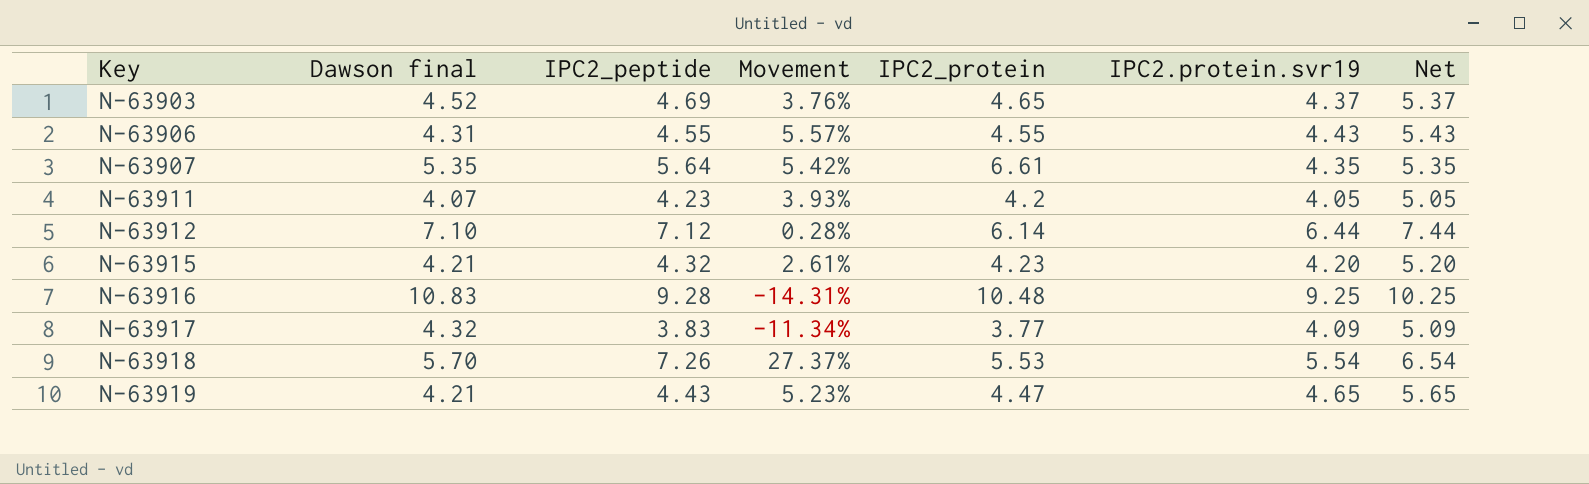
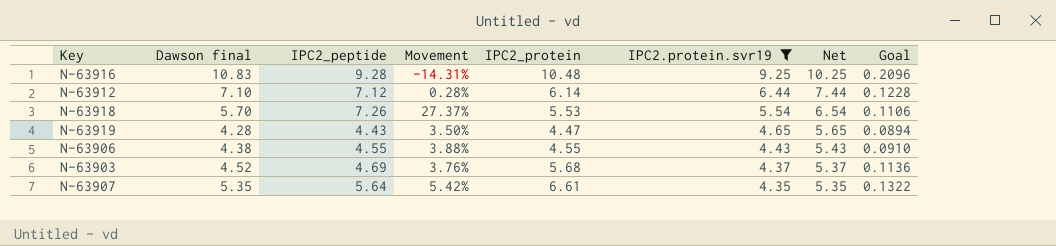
filter: none -> IPC2.protein.svr19 >= 4.35
row order: Key ascending -> IPC2.protein.svr19 descending
column Goal | formula: none -> [IPC2_protein] * 0.02
N-63919 | Dawson final: 4.21 -> 4.28
N-63919 | Movement: 5.23% -> 3.50%
N-63906 | Dawson final: 4.31 -> 4.38
N-63906 | Movement: 5.57% -> 3.88%
N-63903 | IPC2_protein: 4.65 -> 5.68

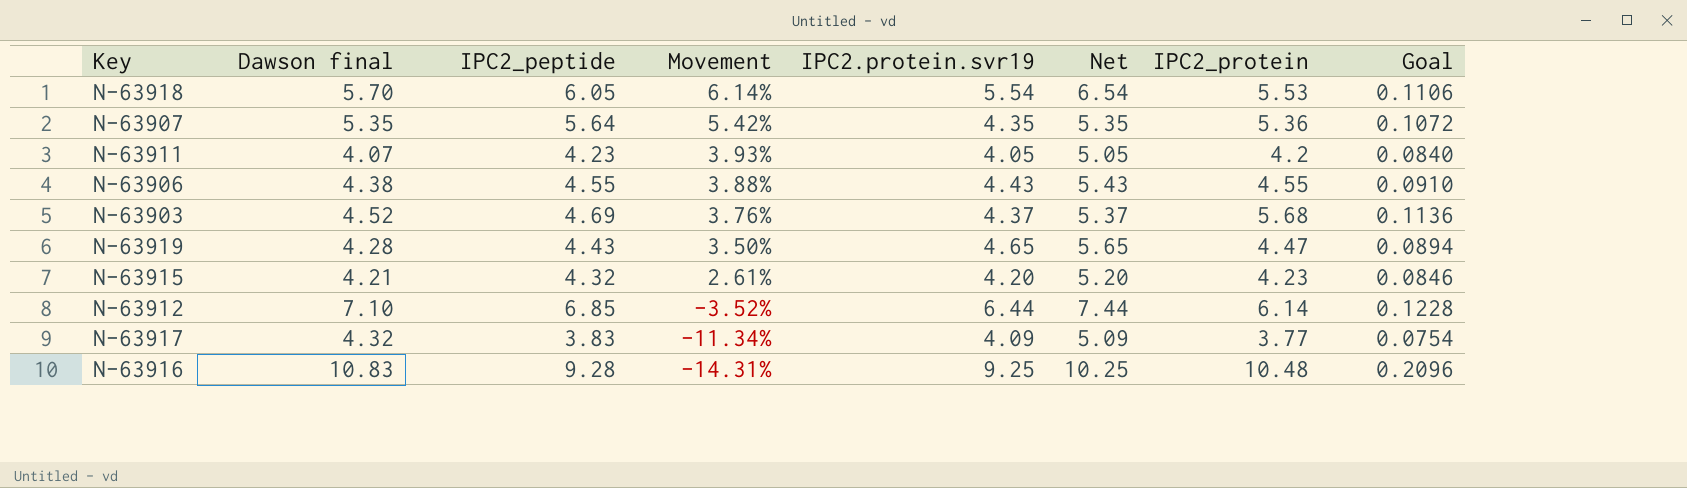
filter: IPC2.protein.svr19 >= 4.35 -> none
row order: IPC2.protein.svr19 descending -> Movement descending
column IPC2_protein | position: 5 -> 7
N-63918 | IPC2_peptide: 7.26 -> 6.05
N-63918 | Movement: 27.37% -> 6.14%
N-63907 | IPC2_protein: 6.61 -> 5.36
N-63907 | Goal: 0.1322 -> 0.1072
N-63912 | IPC2_peptide: 7.12 -> 6.85
N-63912 | Movement: 0.28% -> -3.52%

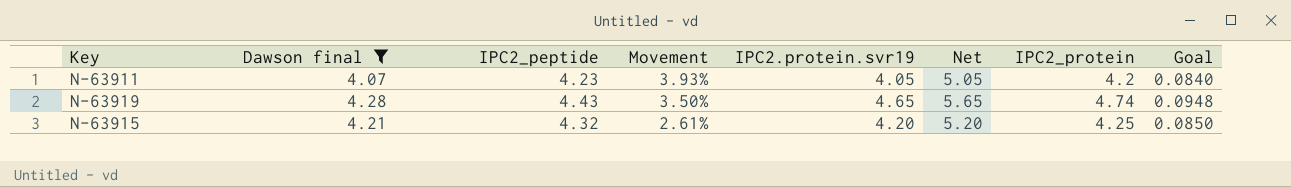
filter: none -> Dawson final <= 4.28
N-63919 | IPC2_protein: 4.47 -> 4.74
N-63919 | Goal: 0.0894 -> 0.0948
N-63915 | IPC2_protein: 4.23 -> 4.25
N-63915 | Goal: 0.0846 -> 0.0850

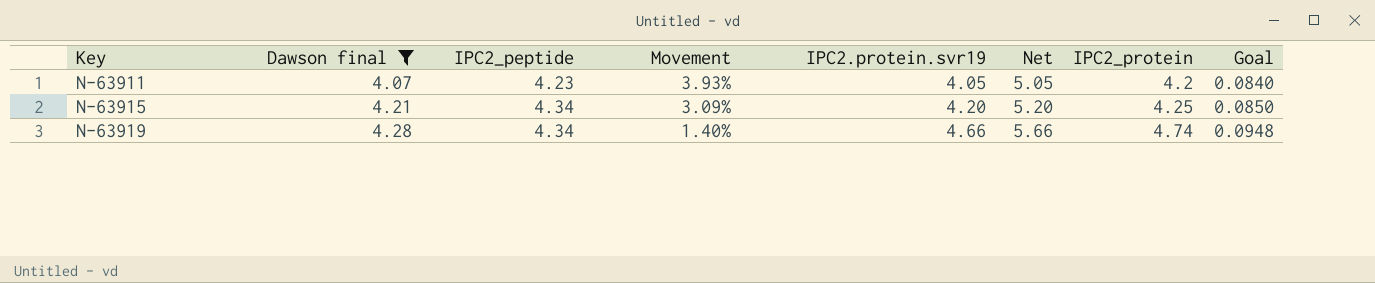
row order: Movement descending -> Key ascending
N-63915 | IPC2_peptide: 4.32 -> 4.34
N-63915 | Movement: 2.61% -> 3.09%
N-63919 | IPC2_peptide: 4.43 -> 4.34
N-63919 | Movement: 3.50% -> 1.40%
N-63919 | IPC2.protein.svr19: 4.65 -> 4.66
N-63919 | Net: 5.65 -> 5.66

